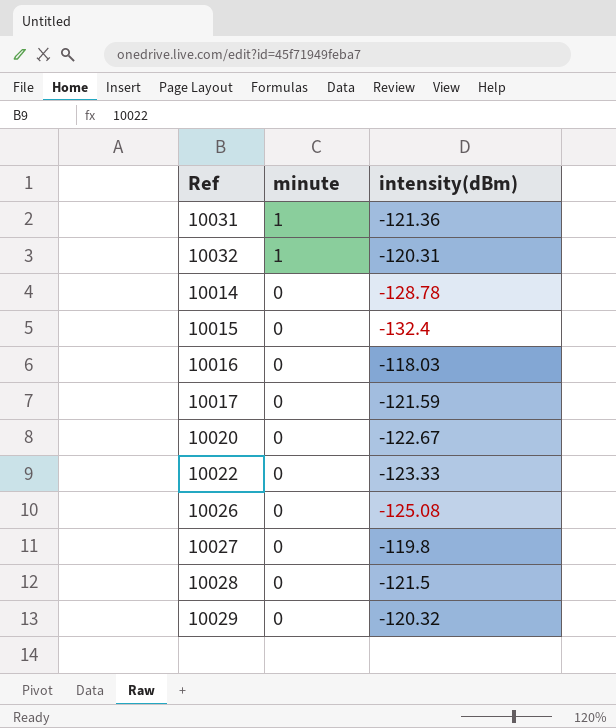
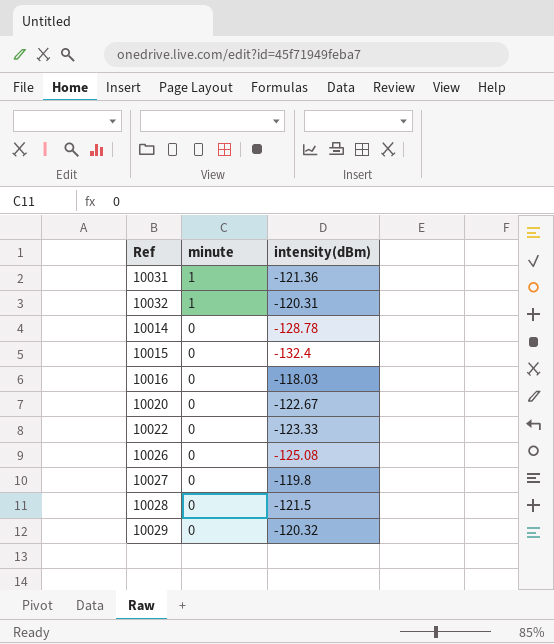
row 10017: 0 | -121.59 -> none

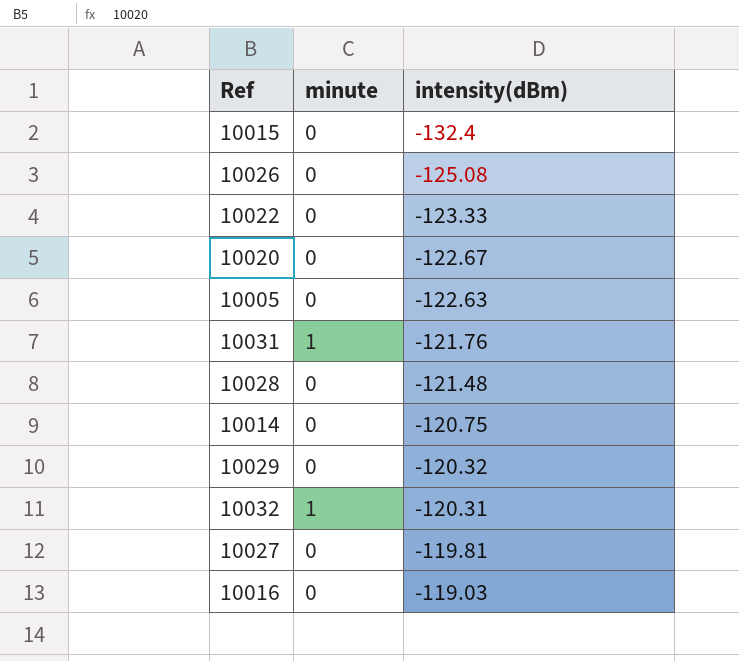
row order: minute descending -> intensity(dBm) ascending
row 10005: none -> 0 | -122.63
10031 | intensity(dBm): -121.36 -> -121.76
10028 | intensity(dBm): -121.5 -> -121.48
10014 | intensity(dBm): -128.78 -> -120.75
10027 | intensity(dBm): -119.8 -> -119.81
10016 | intensity(dBm): -118.03 -> -119.03

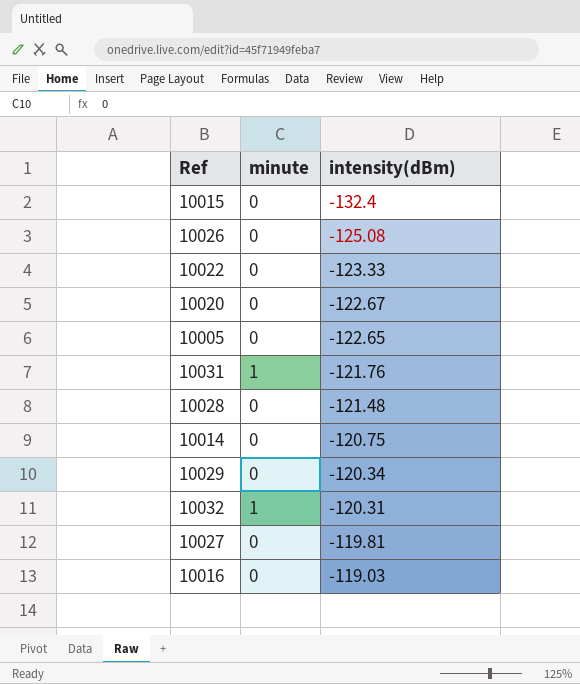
10005 | intensity(dBm): -122.63 -> -122.65
10029 | intensity(dBm): -120.32 -> -120.34

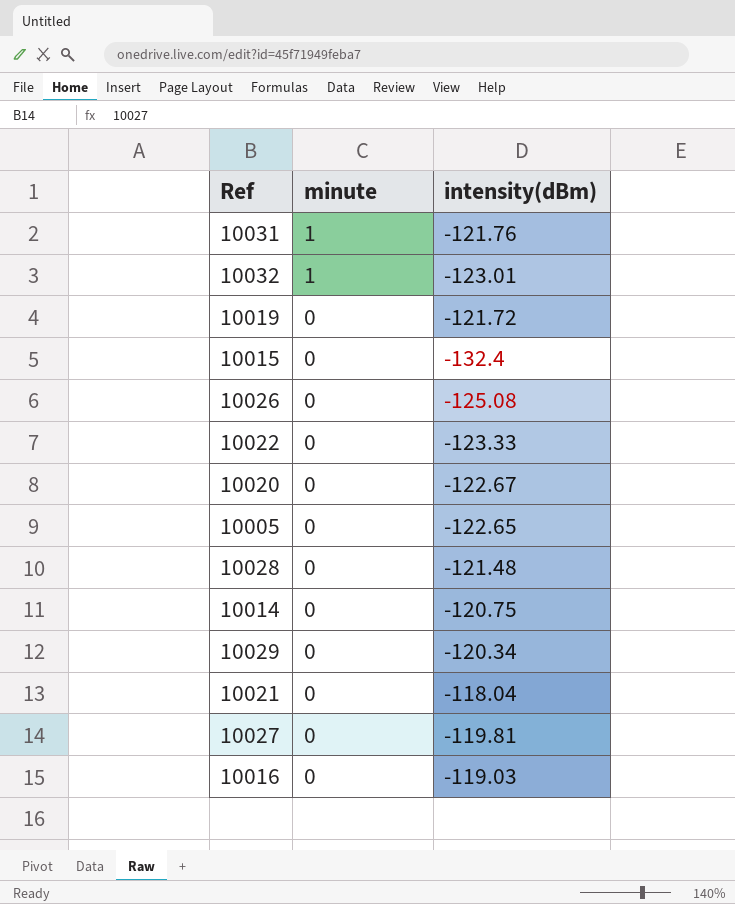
row order: intensity(dBm) ascending -> minute descending
10032 | intensity(dBm): -120.31 -> -123.01
row 10019: none -> 0 | -121.72
row 10021: none -> 0 | -118.04

